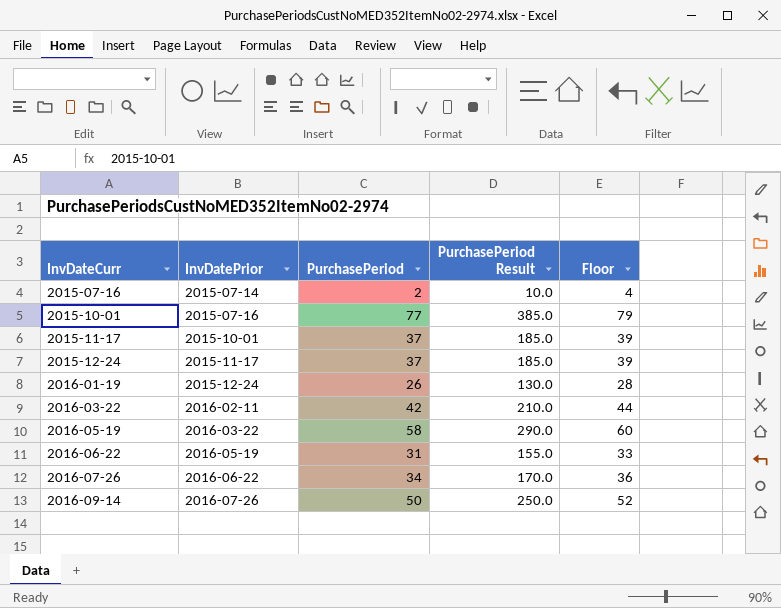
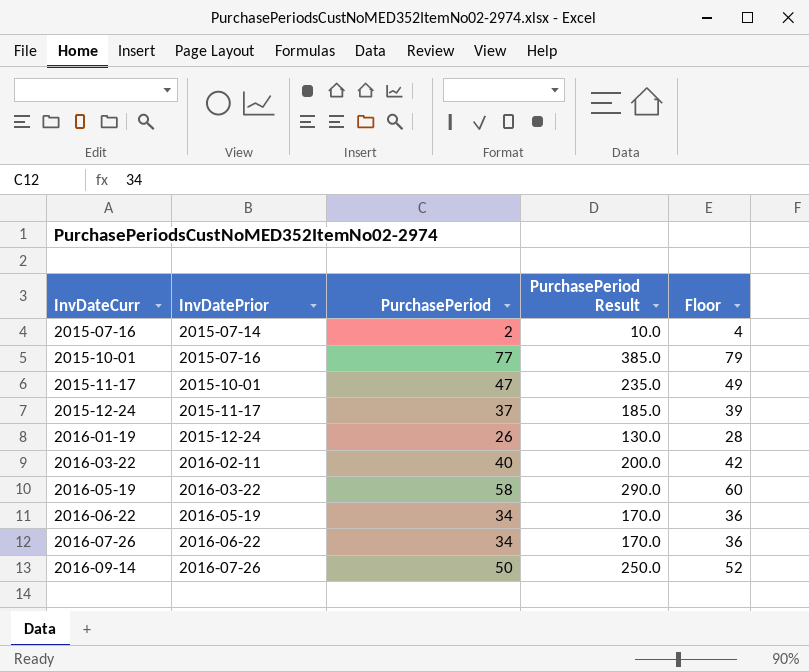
2015-11-17 | PurchasePeriod: 37 -> 47
2015-11-17 | PurchasePeriod Result: 185.0 -> 235.0
2015-11-17 | Floor: 39 -> 49
2016-03-22 | PurchasePeriod: 42 -> 40
2016-03-22 | PurchasePeriod Result: 210.0 -> 200.0
2016-03-22 | Floor: 44 -> 42
2016-06-22 | PurchasePeriod: 31 -> 34
2016-06-22 | PurchasePeriod Result: 155.0 -> 170.0
2016-06-22 | Floor: 33 -> 36

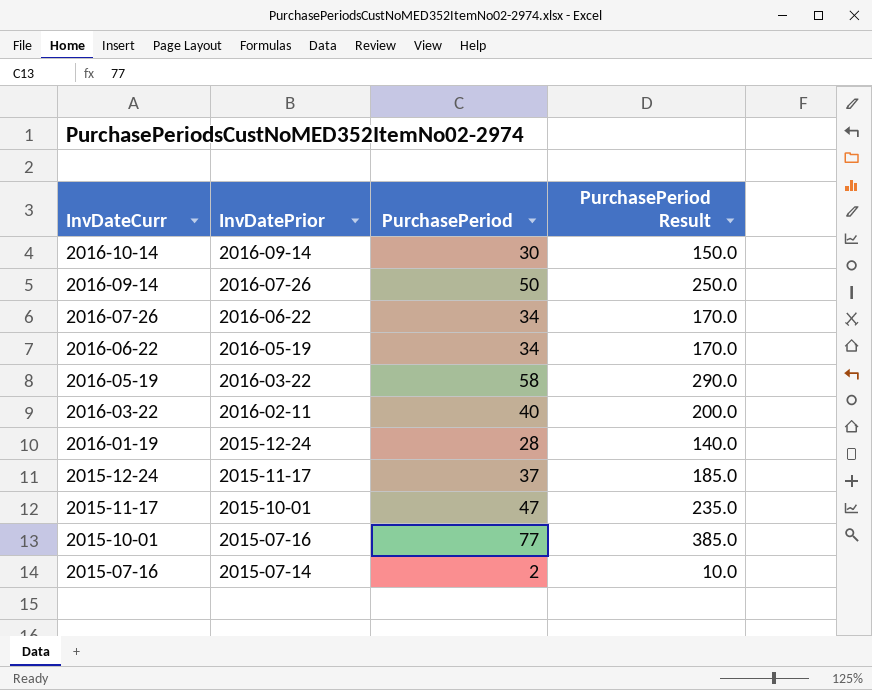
row order: InvDateCurr ascending -> InvDateCurr descending
column Floor | formula: [PurchasePeriod] + 2 -> none
row 2016-10-14: none -> 2016-09-14 | 30 | 150.0
2016-01-19 | PurchasePeriod: 26 -> 28
2016-01-19 | PurchasePeriod Result: 130.0 -> 140.0

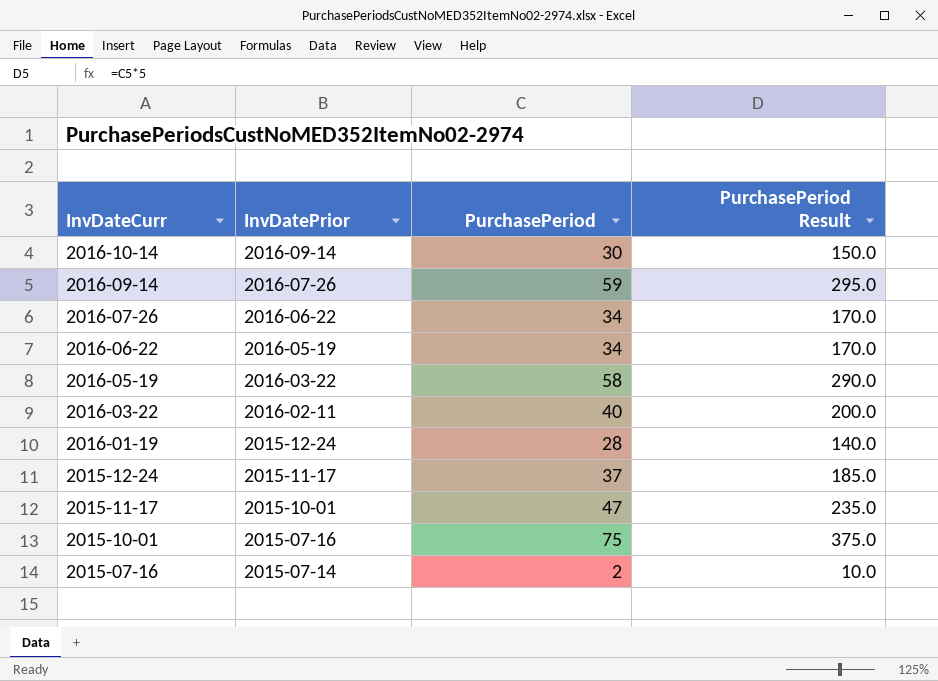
2016-09-14 | PurchasePeriod: 50 -> 59
2016-09-14 | PurchasePeriod Result: 250.0 -> 295.0
2015-10-01 | PurchasePeriod: 77 -> 75
2015-10-01 | PurchasePeriod Result: 385.0 -> 375.0

